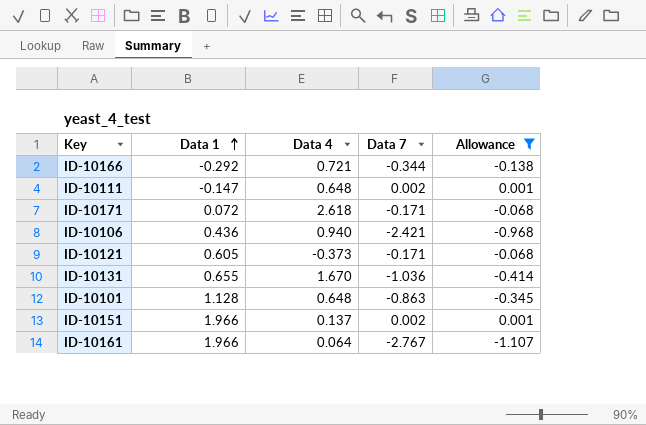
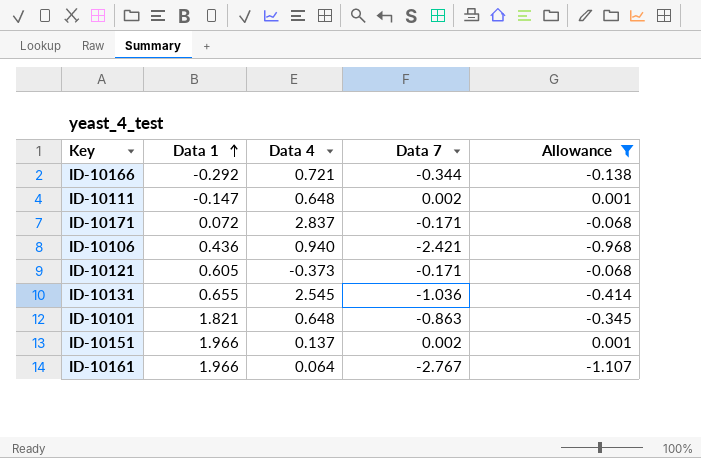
ID-10171 | Data 4: 2.618 -> 2.837
ID-10131 | Data 4: 1.670 -> 2.545
ID-10101 | Data 1: 1.128 -> 1.821

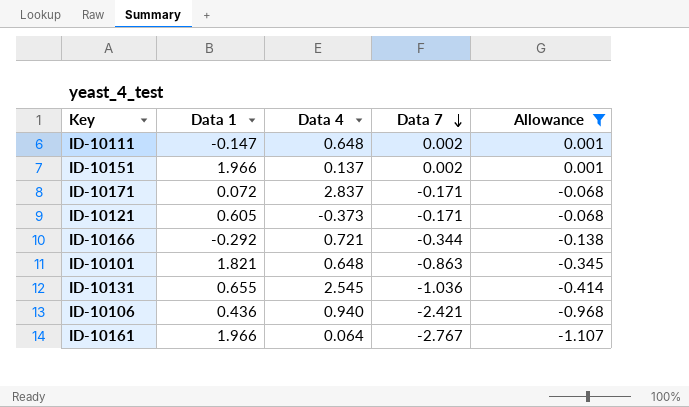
row order: Data 1 ascending -> Data 7 descending

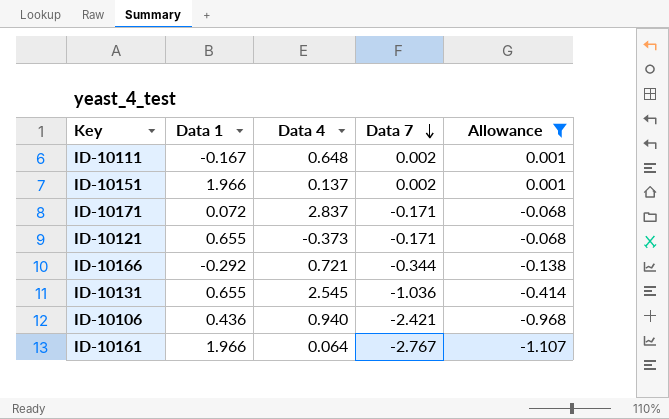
row ID-10101: 1.821 | 0.648 | -0.863 | -0.345 -> none
ID-10111 | Data 1: -0.147 -> -0.167
ID-10121 | Data 1: 0.605 -> 0.655

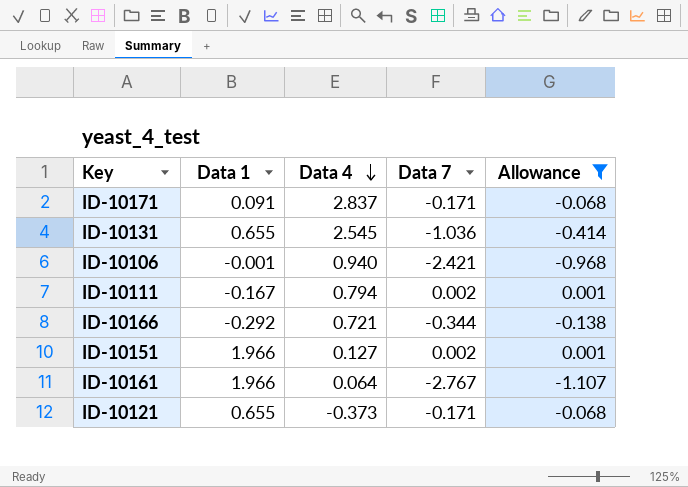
row order: Data 7 descending -> Data 4 descending
ID-10171 | Data 1: 0.072 -> 0.091
ID-10106 | Data 1: 0.436 -> -0.001
ID-10111 | Data 4: 0.648 -> 0.794
ID-10151 | Data 4: 0.137 -> 0.127

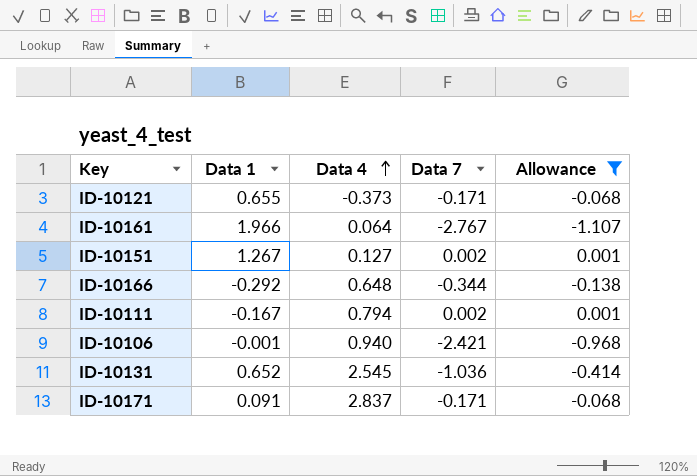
row order: Data 4 descending -> Data 4 ascending
ID-10151 | Data 1: 1.966 -> 1.267
ID-10166 | Data 4: 0.721 -> 0.648
ID-10131 | Data 1: 0.655 -> 0.652

